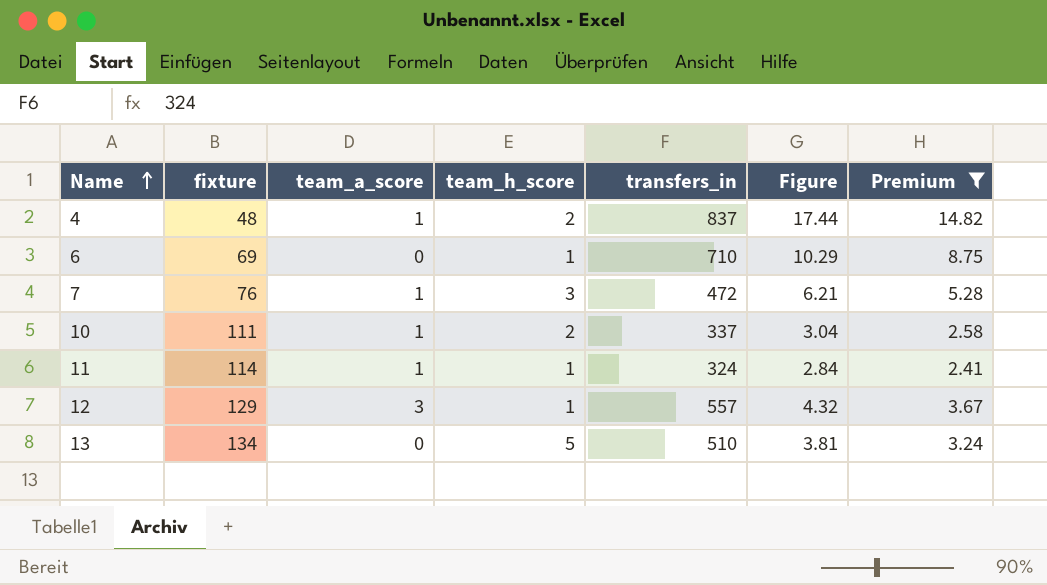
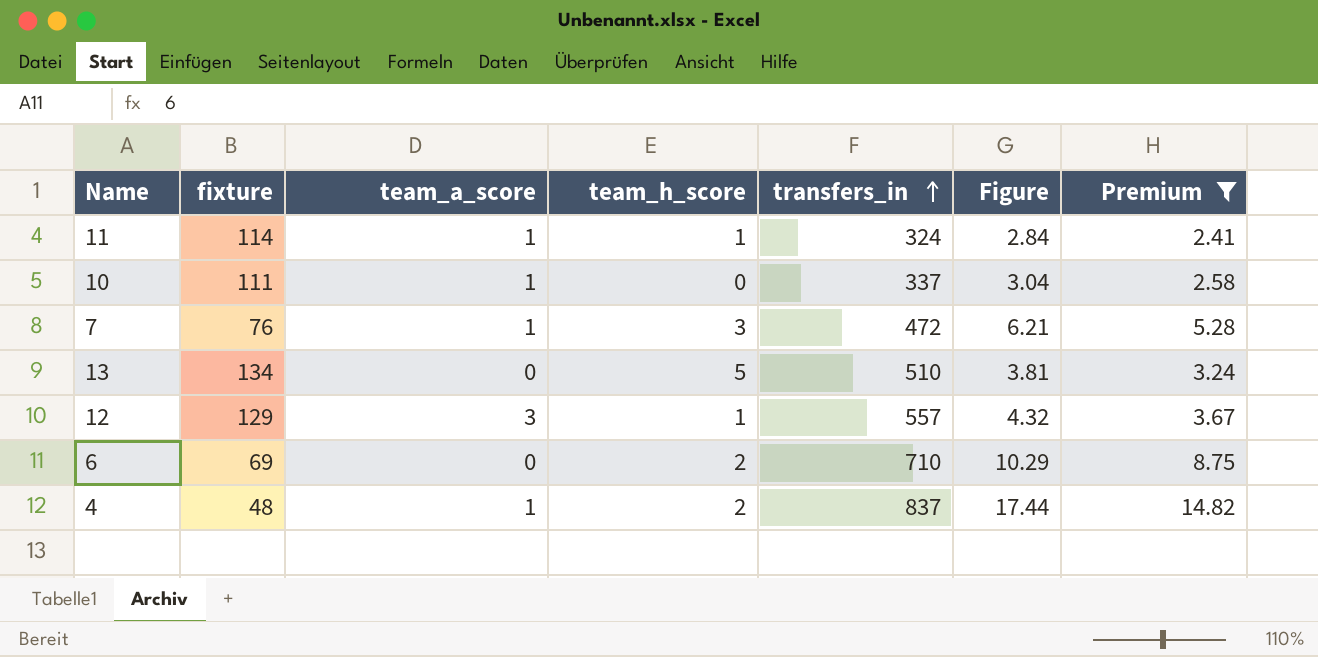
row order: Name ascending -> transfers_in ascending
10 | team_h_score: 2 -> 0
6 | team_h_score: 1 -> 2

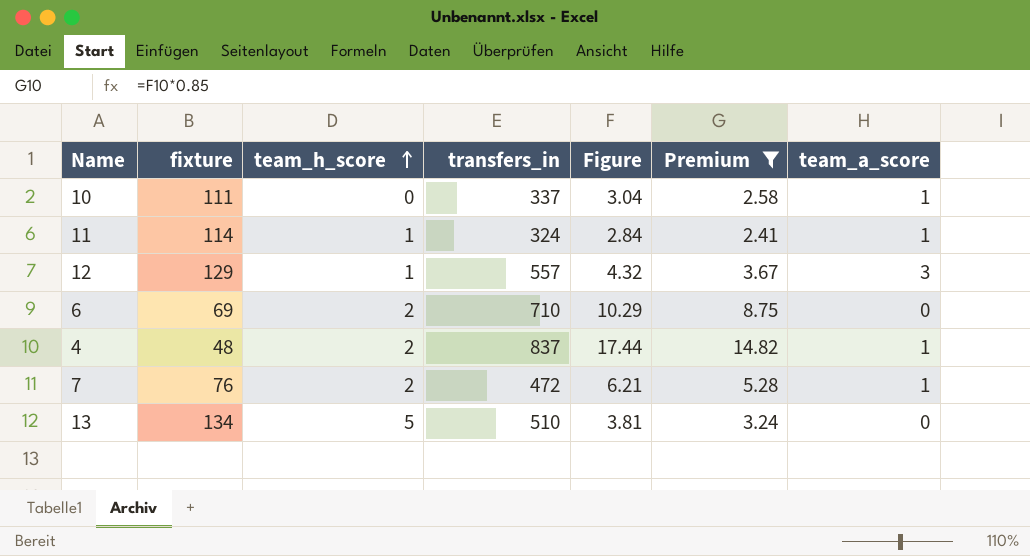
row order: transfers_in ascending -> team_h_score ascending
column team_a_score | position: 3 -> 7
7 | team_h_score: 3 -> 2

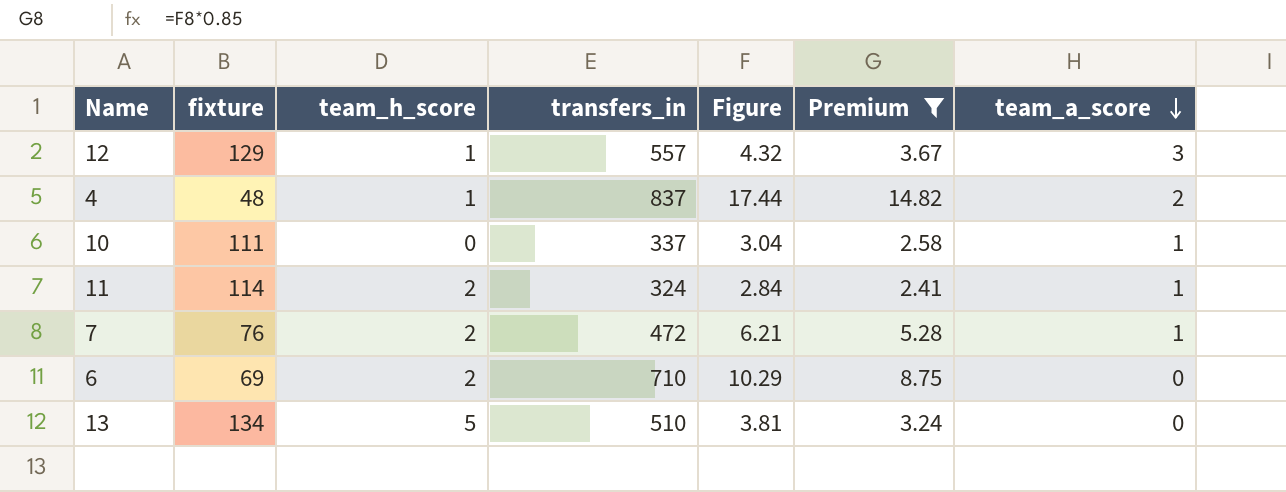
row order: team_h_score ascending -> team_a_score descending
4 | team_h_score: 2 -> 1
4 | team_a_score: 1 -> 2
11 | team_h_score: 1 -> 2

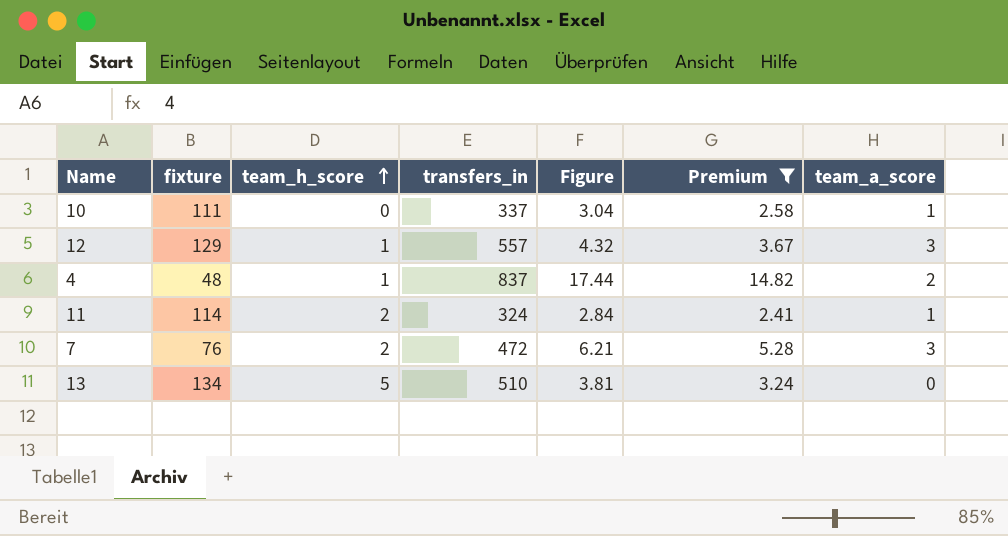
row order: team_a_score descending -> team_h_score ascending
row 6: 69 | 2 | 710 | 10.29 | 8.75 | 0 -> none
7 | team_a_score: 1 -> 3

